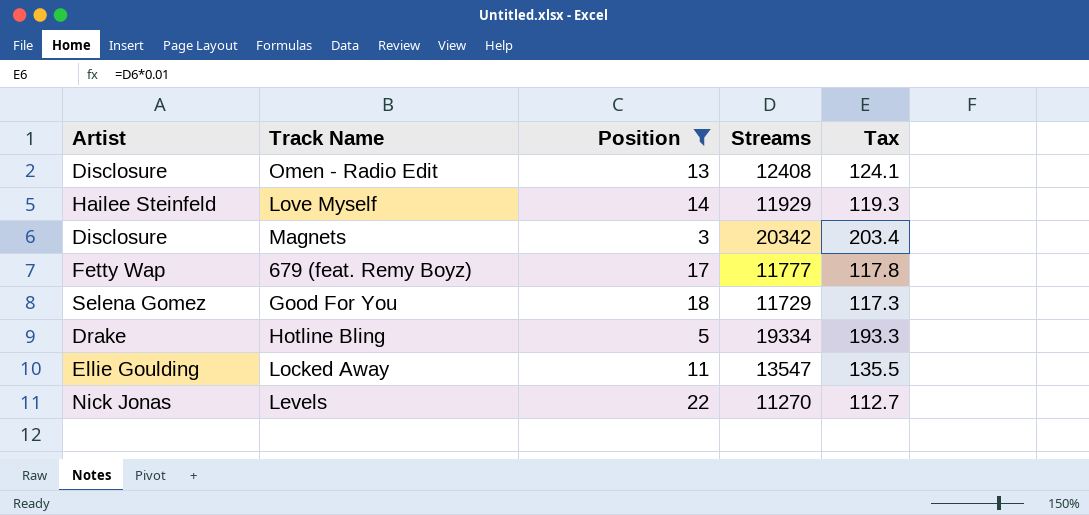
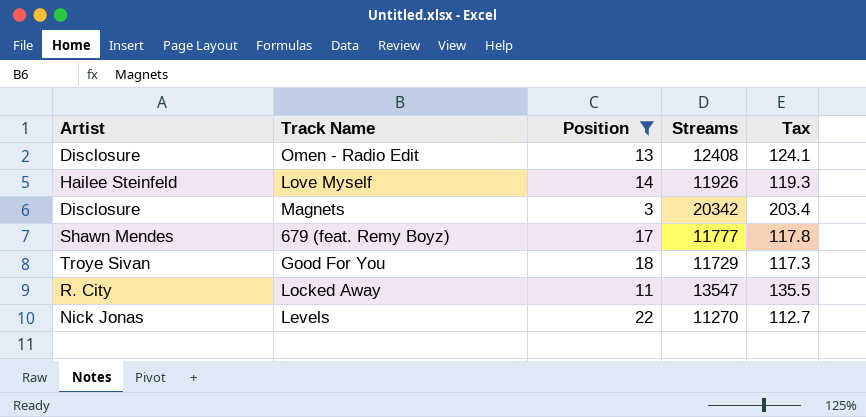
row Hotline Bling: Drake | 5 | 19334 | 193.3 -> none
Love Myself | Streams: 11929 -> 11926
679 (feat. Remy Boyz) | Artist: Fetty Wap -> Shawn Mendes
Good For You | Artist: Selena Gomez -> Troye Sivan
Locked Away | Artist: Ellie Goulding -> R. City

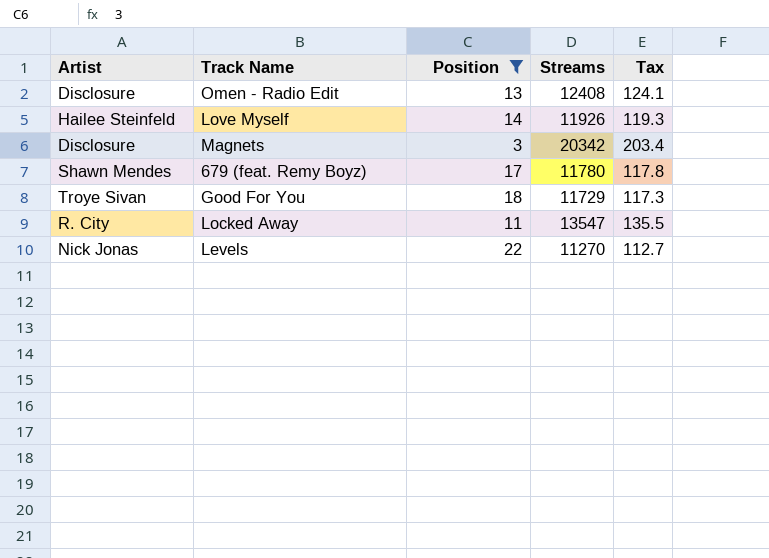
679 (feat. Remy Boyz) | Streams: 11777 -> 11780

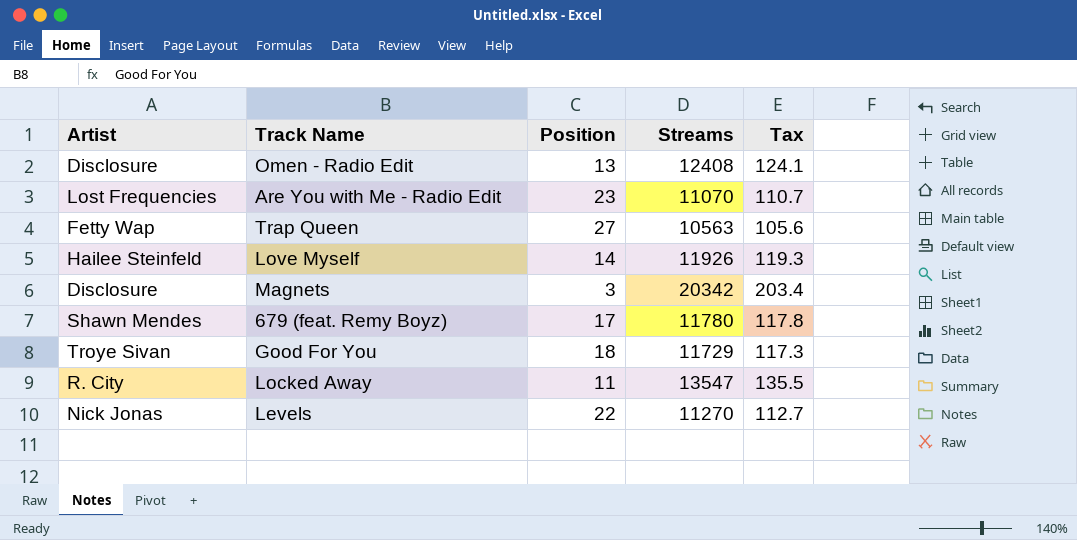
filter: Position <= 22 -> none

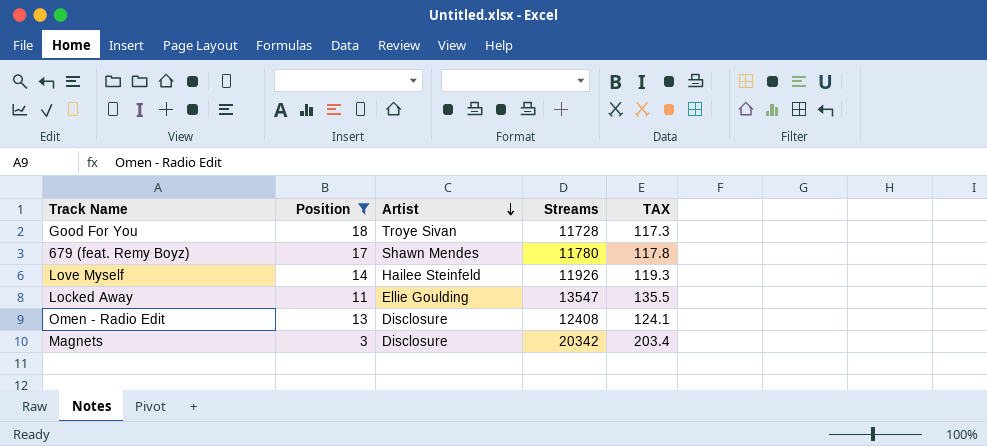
filter: none -> Position <= 18
row order: none -> Artist descending
column Artist | position: 1 -> 3
column name: Tax -> TAX
Good For You | Streams: 11729 -> 11728
Locked Away | Artist: R. City -> Ellie Goulding

